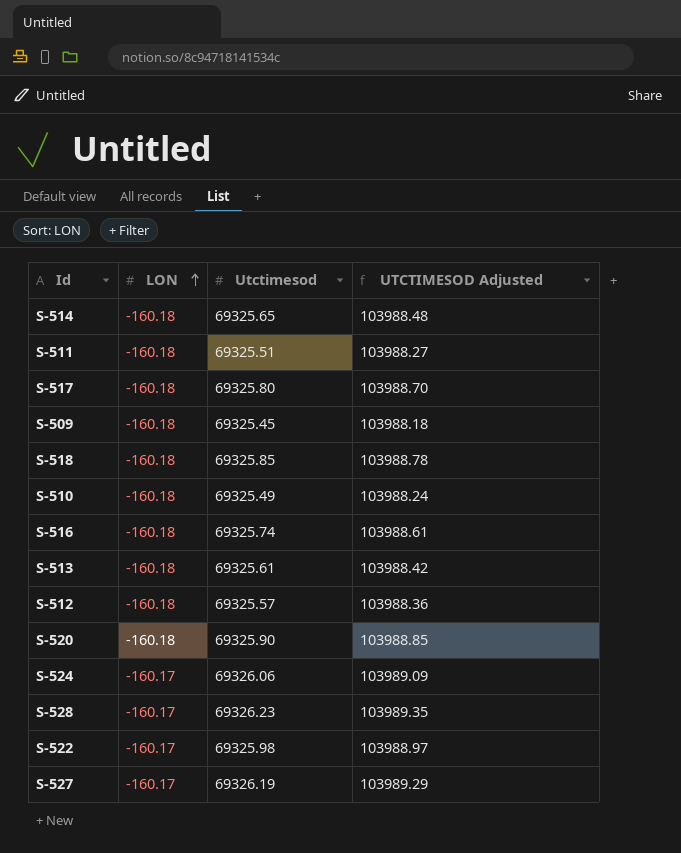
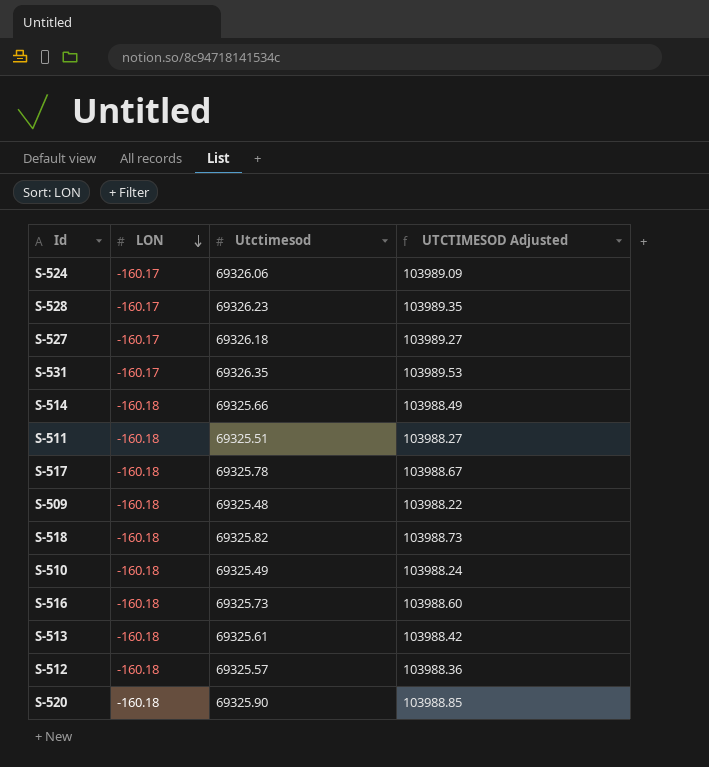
row order: LON ascending -> LON descending
row S-522: -160.17 | 69325.98 | 103988.97 -> none
S-527 | Utctimesod: 69326.19 -> 69326.18
S-527 | UTCTIMESOD Adjusted: 103989.29 -> 103989.27
row S-531: none -> -160.17 | 69326.35 | 103989.53
S-514 | Utctimesod: 69325.65 -> 69325.66
S-514 | UTCTIMESOD Adjusted: 103988.48 -> 103988.49
S-517 | Utctimesod: 69325.80 -> 69325.78
S-517 | UTCTIMESOD Adjusted: 103988.70 -> 103988.67
S-509 | Utctimesod: 69325.45 -> 69325.48
S-509 | UTCTIMESOD Adjusted: 103988.18 -> 103988.22
S-518 | Utctimesod: 69325.85 -> 69325.82
S-518 | UTCTIMESOD Adjusted: 103988.78 -> 103988.73
S-516 | Utctimesod: 69325.74 -> 69325.73
S-516 | UTCTIMESOD Adjusted: 103988.61 -> 103988.60

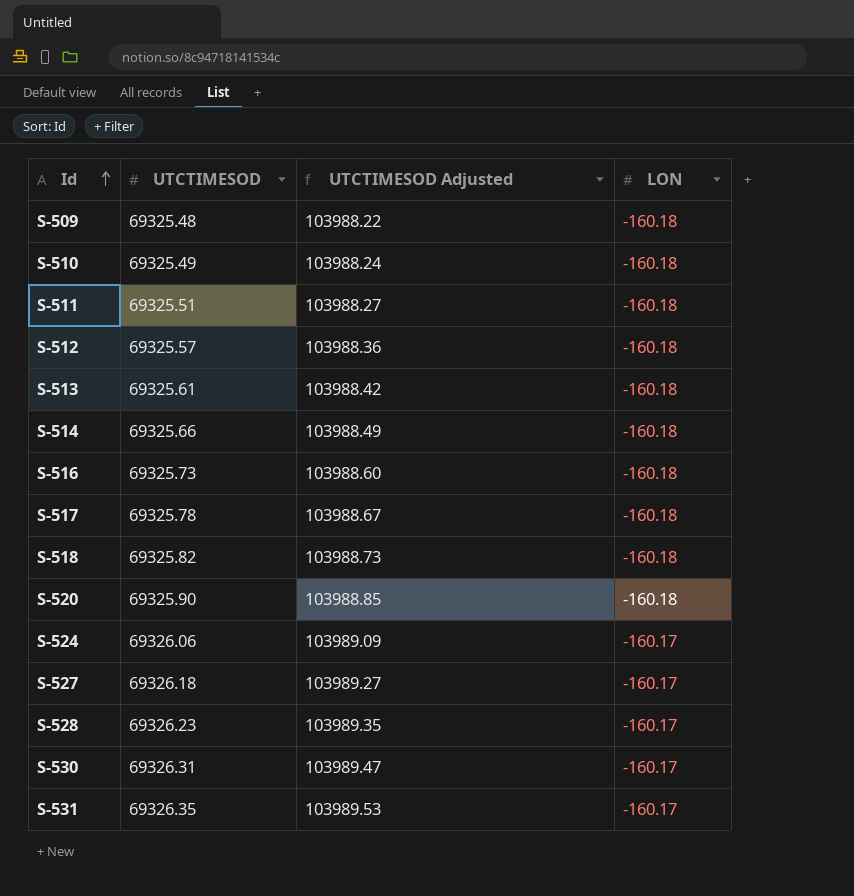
row order: LON descending -> Id ascending
column name: Utctimesod -> UTCTIMESOD
column LON | position: 2 -> 4
row S-530: none -> 69326.31 | 103989.47 | -160.17

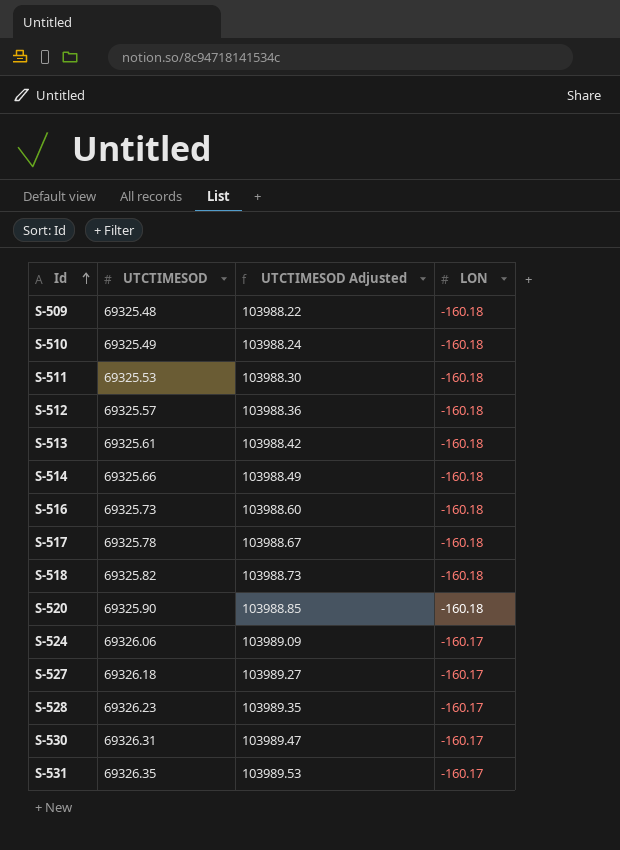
S-511 | UTCTIMESOD: 69325.51 -> 69325.53
S-511 | UTCTIMESOD Adjusted: 103988.27 -> 103988.30

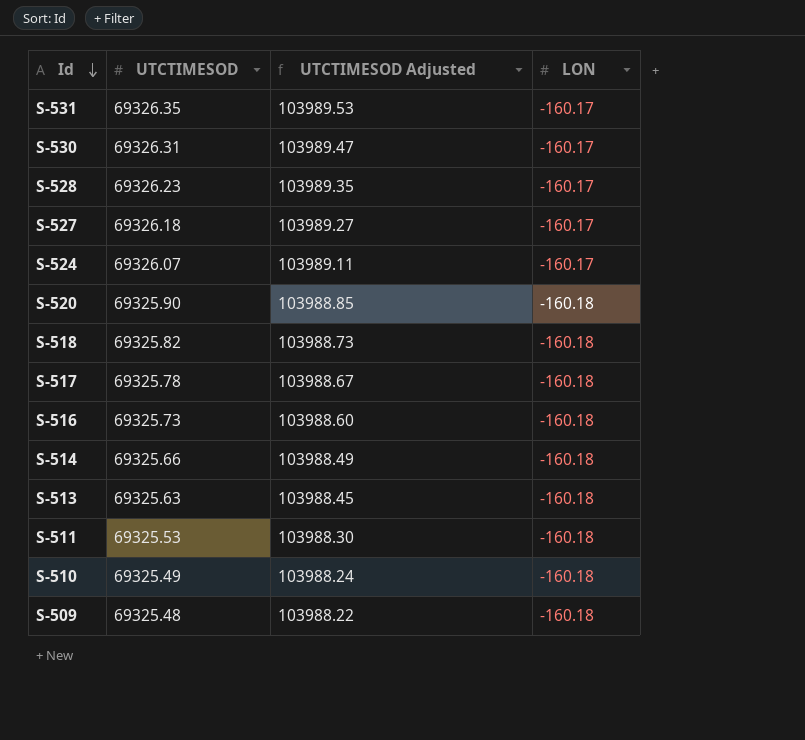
row order: Id ascending -> Id descending
row S-512: 69325.57 | 103988.36 | -160.18 -> none
S-524 | UTCTIMESOD: 69326.06 -> 69326.07
S-524 | UTCTIMESOD Adjusted: 103989.09 -> 103989.11
S-513 | UTCTIMESOD: 69325.61 -> 69325.63
S-513 | UTCTIMESOD Adjusted: 103988.42 -> 103988.45

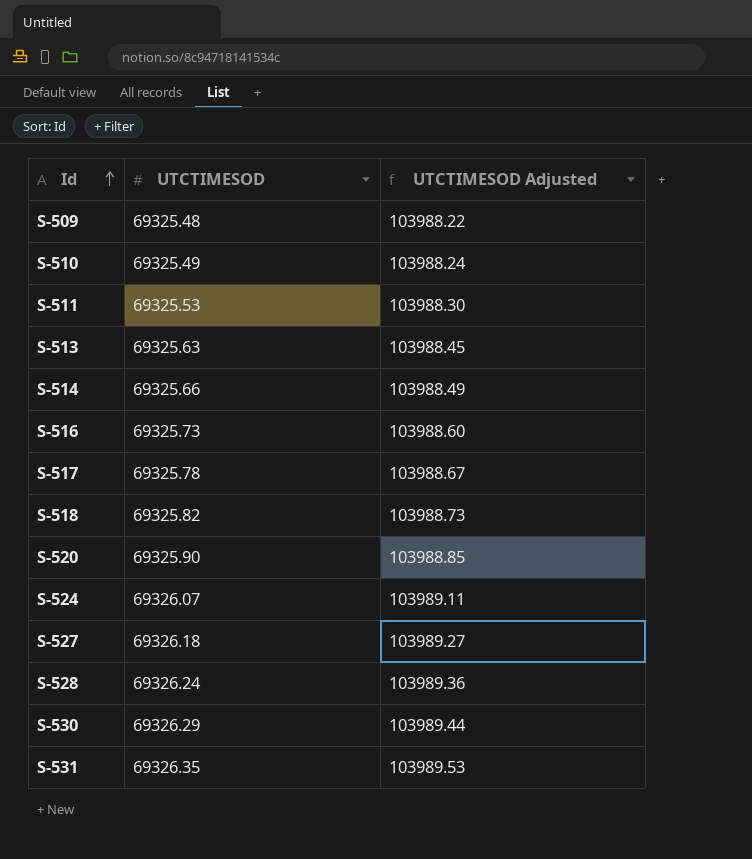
row order: Id descending -> Id ascending
column LON | position: 4 -> none
S-528 | UTCTIMESOD: 69326.23 -> 69326.24
S-528 | UTCTIMESOD Adjusted: 103989.35 -> 103989.36
S-530 | UTCTIMESOD: 69326.31 -> 69326.29
S-530 | UTCTIMESOD Adjusted: 103989.47 -> 103989.44

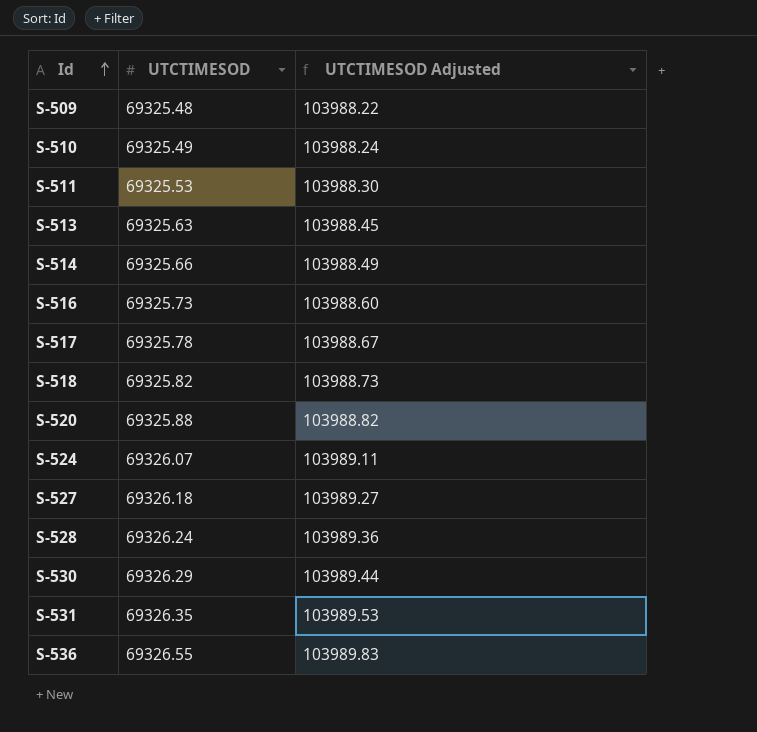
S-520 | UTCTIMESOD: 69325.90 -> 69325.88
S-520 | UTCTIMESOD Adjusted: 103988.85 -> 103988.82
row S-536: none -> 69326.55 | 103989.83

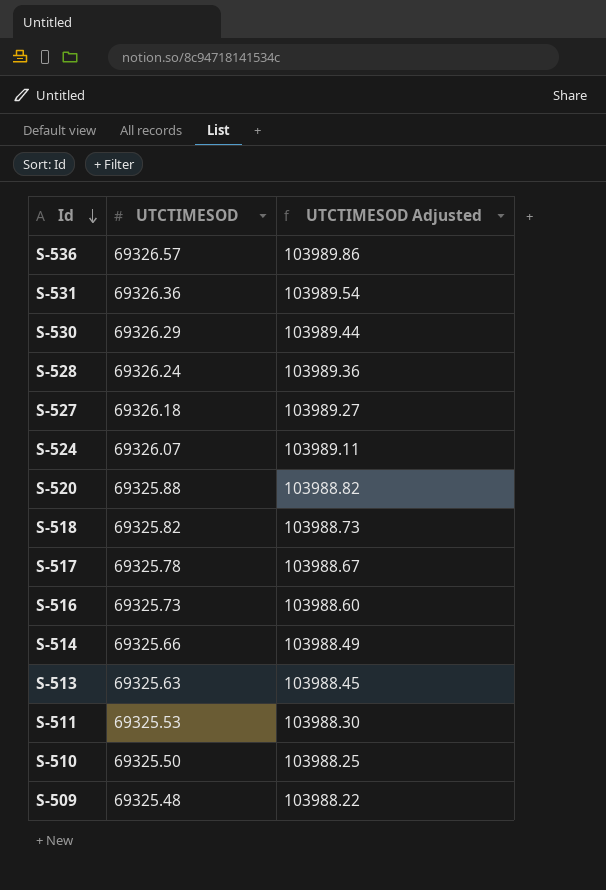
row order: Id ascending -> Id descending
S-536 | UTCTIMESOD: 69326.55 -> 69326.57
S-536 | UTCTIMESOD Adjusted: 103989.83 -> 103989.86
S-531 | UTCTIMESOD: 69326.35 -> 69326.36
S-531 | UTCTIMESOD Adjusted: 103989.53 -> 103989.54
S-510 | UTCTIMESOD: 69325.49 -> 69325.50
S-510 | UTCTIMESOD Adjusted: 103988.24 -> 103988.25

